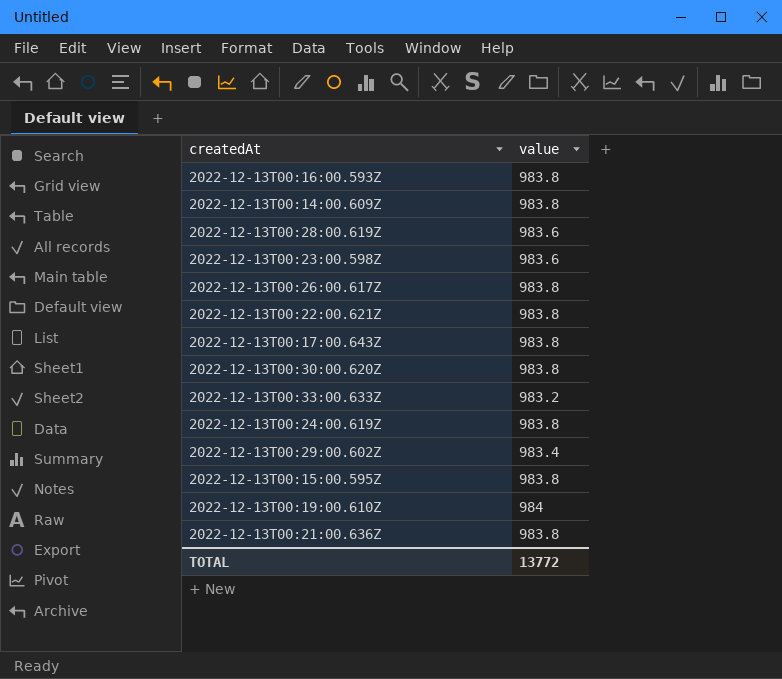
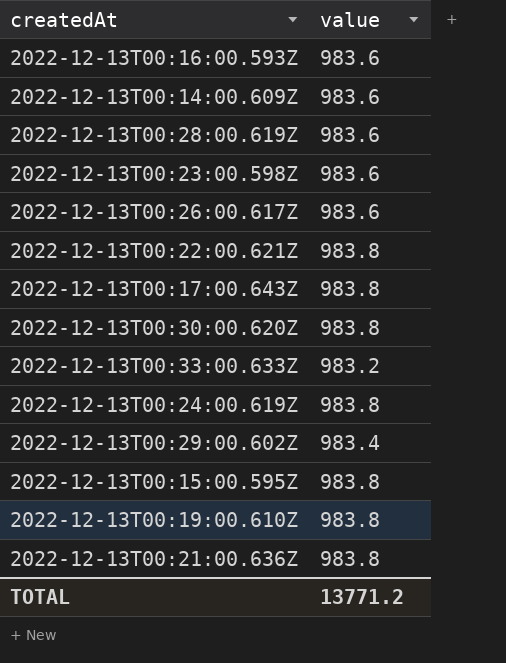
2022-12-13T00:16:00.593Z | value: 983.8 -> 983.6
2022-12-13T00:14:00.609Z | value: 983.8 -> 983.6
2022-12-13T00:26:00.617Z | value: 983.8 -> 983.6
2022-12-13T00:19:00.610Z | value: 984 -> 983.8
TOTAL | value: 13772 -> 13771.2

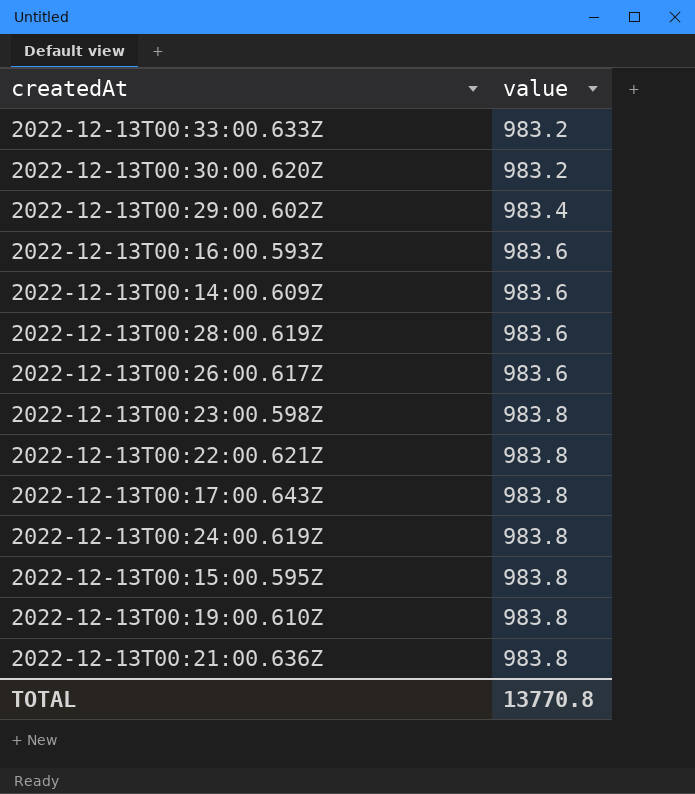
row order: none -> value ascending
2022-12-13T00:30:00.620Z | value: 983.8 -> 983.2
2022-12-13T00:23:00.598Z | value: 983.6 -> 983.8
TOTAL | value: 13771.2 -> 13770.8

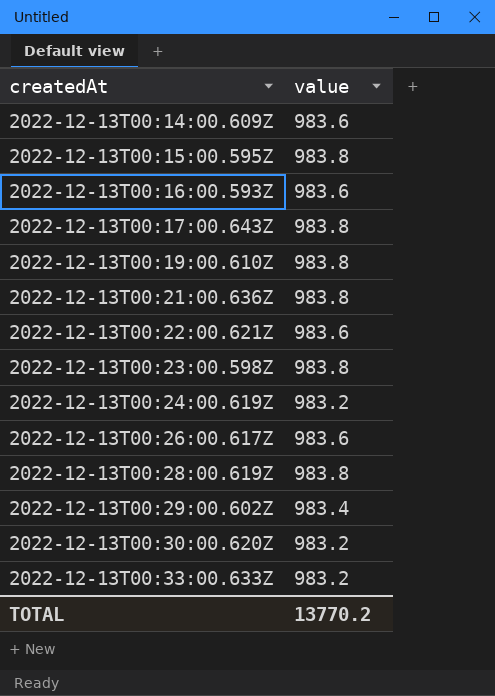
row order: value ascending -> createdAt ascending
2022-12-13T00:22:00.621Z | value: 983.8 -> 983.6
2022-12-13T00:24:00.619Z | value: 983.8 -> 983.2
2022-12-13T00:28:00.619Z | value: 983.6 -> 983.8
TOTAL | value: 13770.8 -> 13770.2

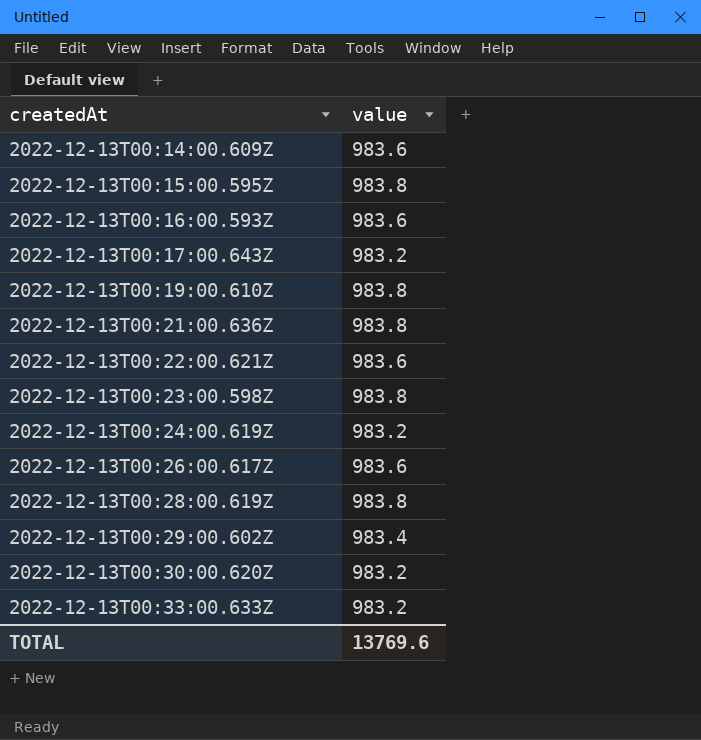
2022-12-13T00:17:00.643Z | value: 983.8 -> 983.2
TOTAL | value: 13770.2 -> 13769.6

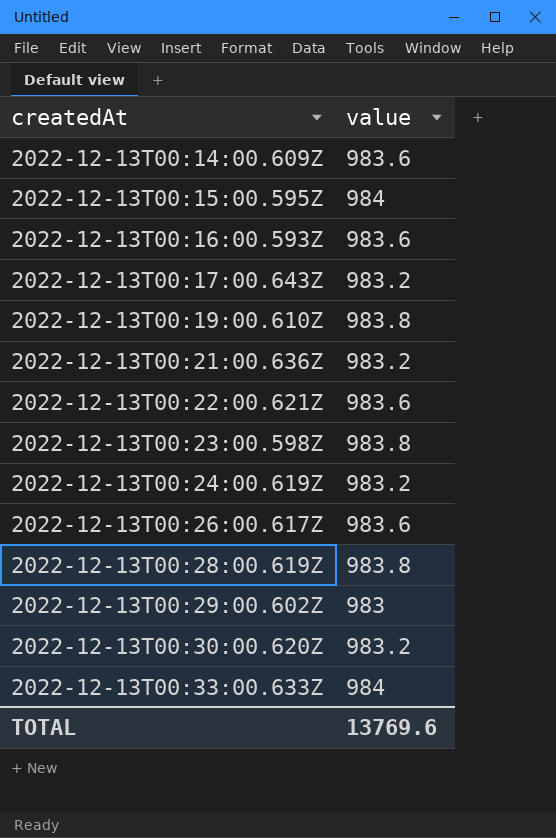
2022-12-13T00:15:00.595Z | value: 983.8 -> 984
2022-12-13T00:21:00.636Z | value: 983.8 -> 983.2
2022-12-13T00:29:00.602Z | value: 983.4 -> 983
2022-12-13T00:33:00.633Z | value: 983.2 -> 984

